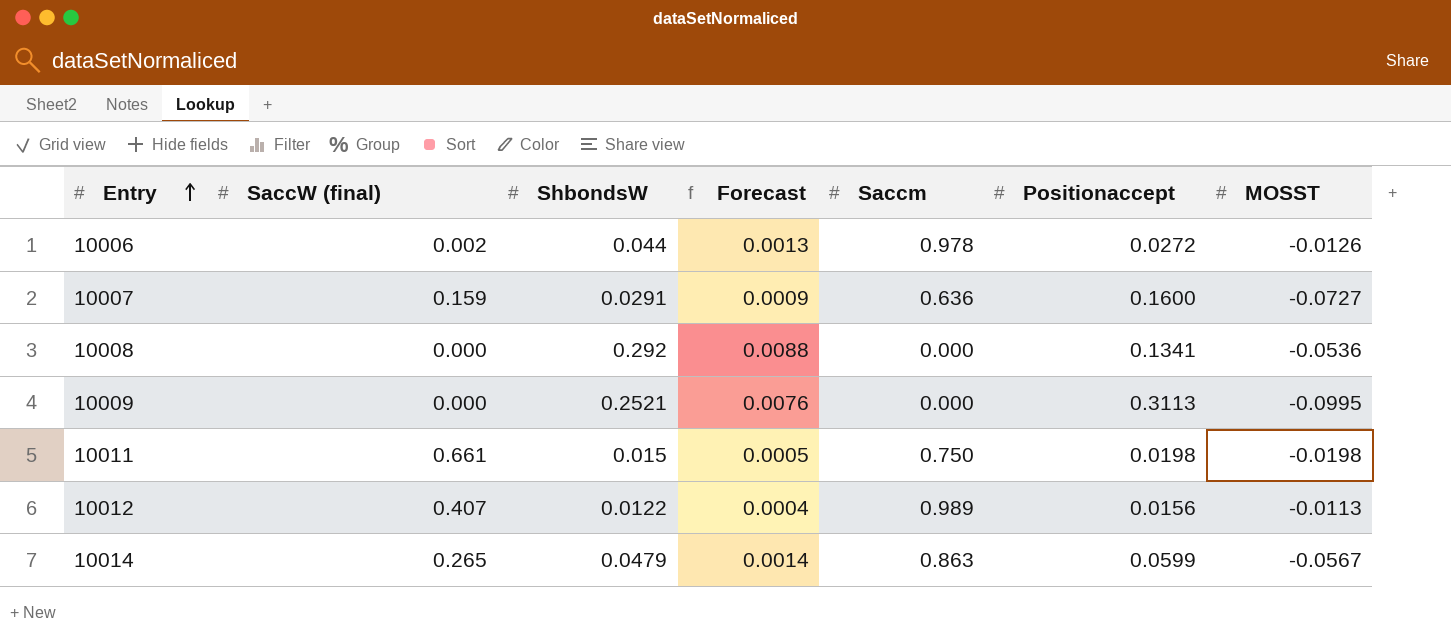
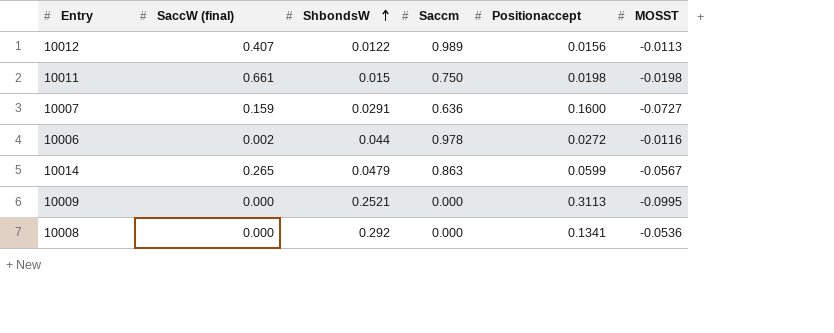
row order: Entry ascending -> ShbondsW ascending
column Forecast | formula: [ShbondsW] * 0.03 -> none
10006 | MOSST: -0.0126 -> -0.0116

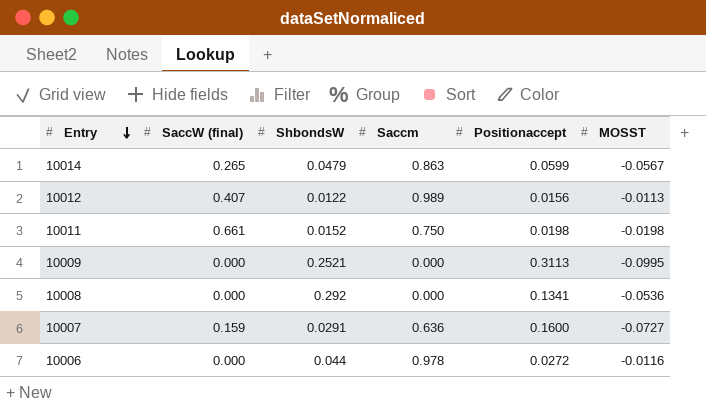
row order: ShbondsW ascending -> Entry descending
10011 | ShbondsW: 0.015 -> 0.0152
10006 | SaccW (final): 0.002 -> 0.000

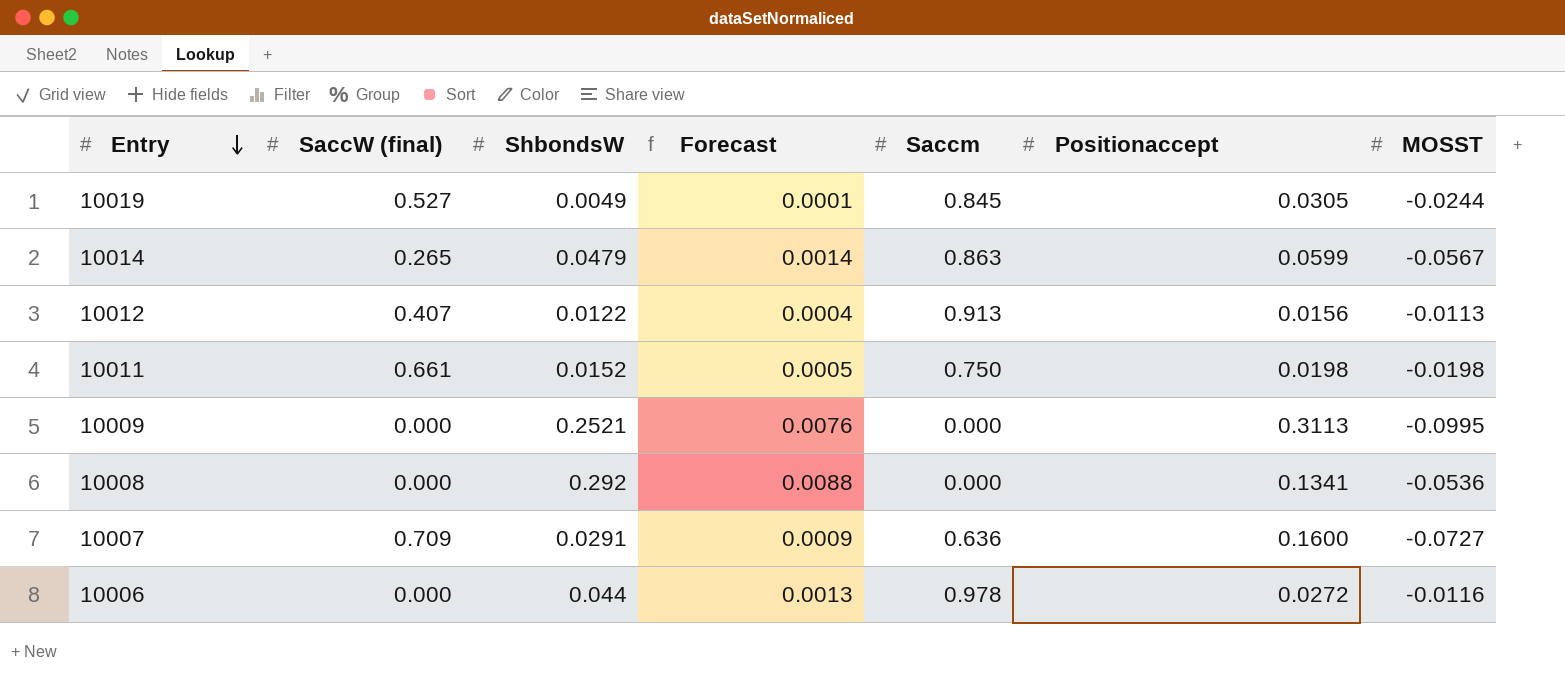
column Forecast | formula: none -> [ShbondsW] * 0.03
row 10019: none -> 0.527 | 0.0049 | 0.0001 | 0.845 | 0.0305 | -0.0244
10012 | Saccm: 0.989 -> 0.913
10007 | SaccW (final): 0.159 -> 0.709

